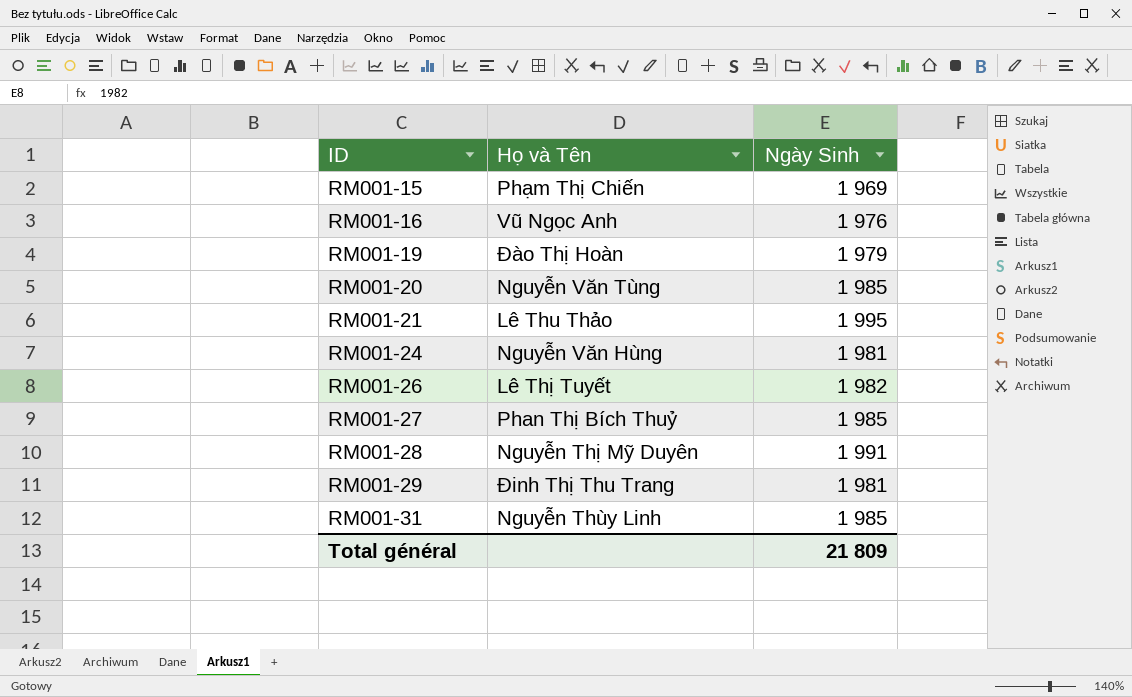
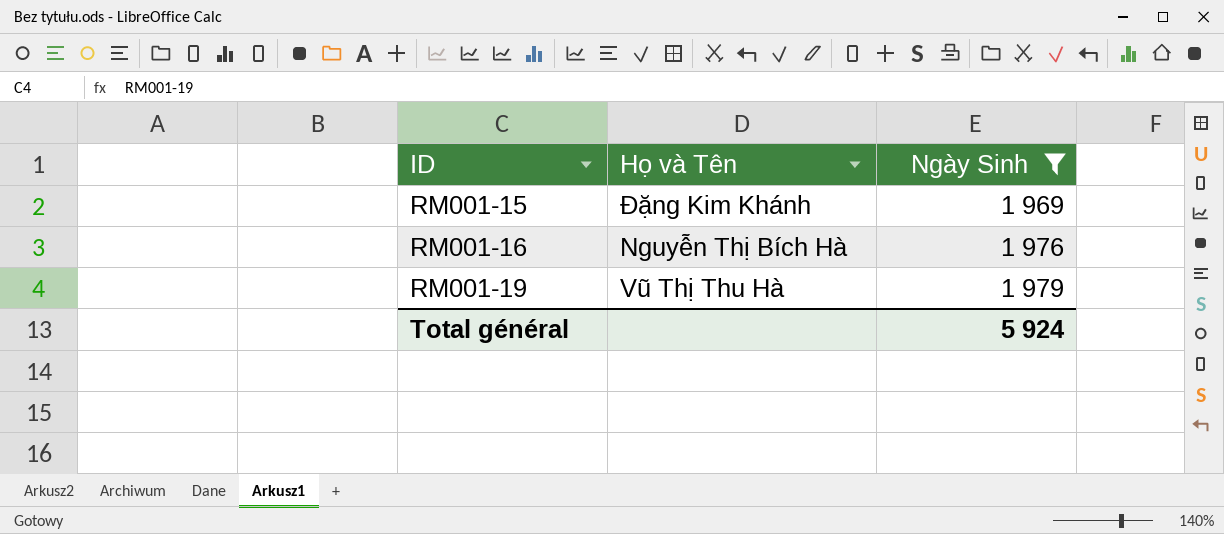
filter: none -> Ngày Sinh <= 1 979
RM001-15 | Họ và Tên: Phạm Thị Chiến -> Đặng Kim Khánh
RM001-16 | Họ và Tên: Vũ Ngọc Anh -> Nguyễn Thị Bích Hà
RM001-19 | Họ và Tên: Đào Thị Hoàn -> Vũ Thị Thu Hà
Total général | Ngày Sinh: 21 809 -> 5 924

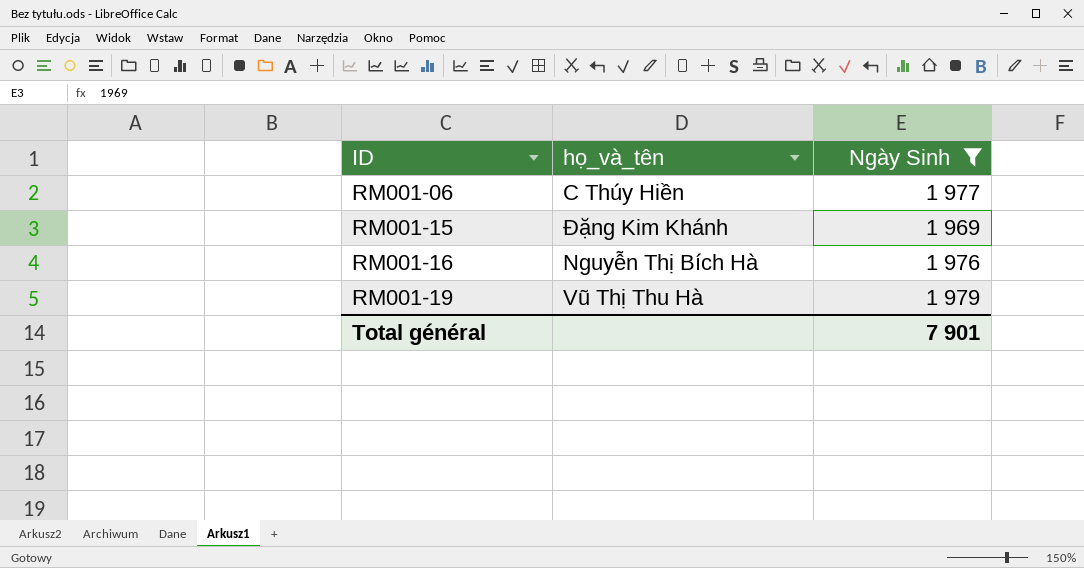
column name: Họ và Tên -> họ_và_tên
row RM001-06: none -> C Thúy Hiền | 1 977
Total général | Ngày Sinh: 5 924 -> 7 901

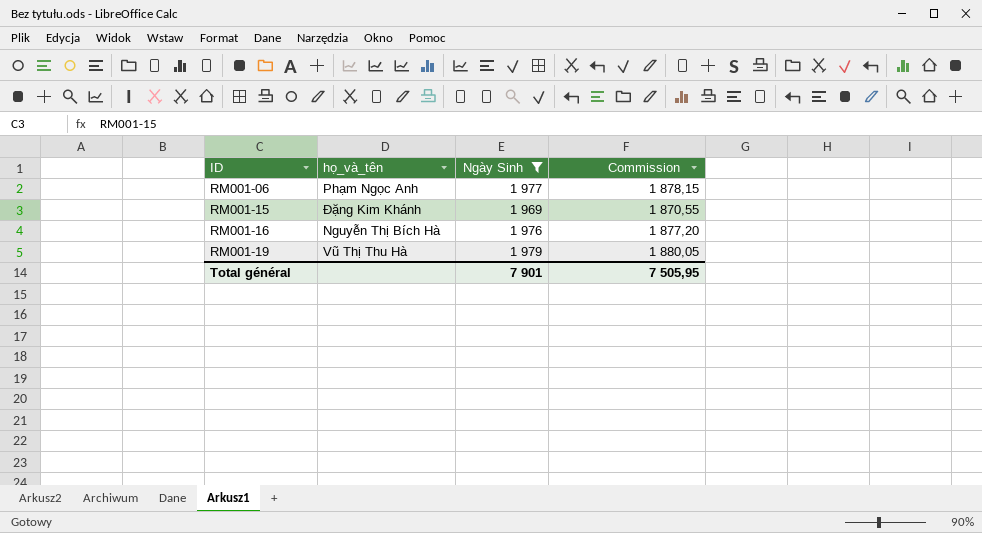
column Commission | formula: none -> [Ngày Sinh] * 0,95
RM001-06 | họ_và_tên: C Thúy Hiền -> Phạm Ngọc Anh

